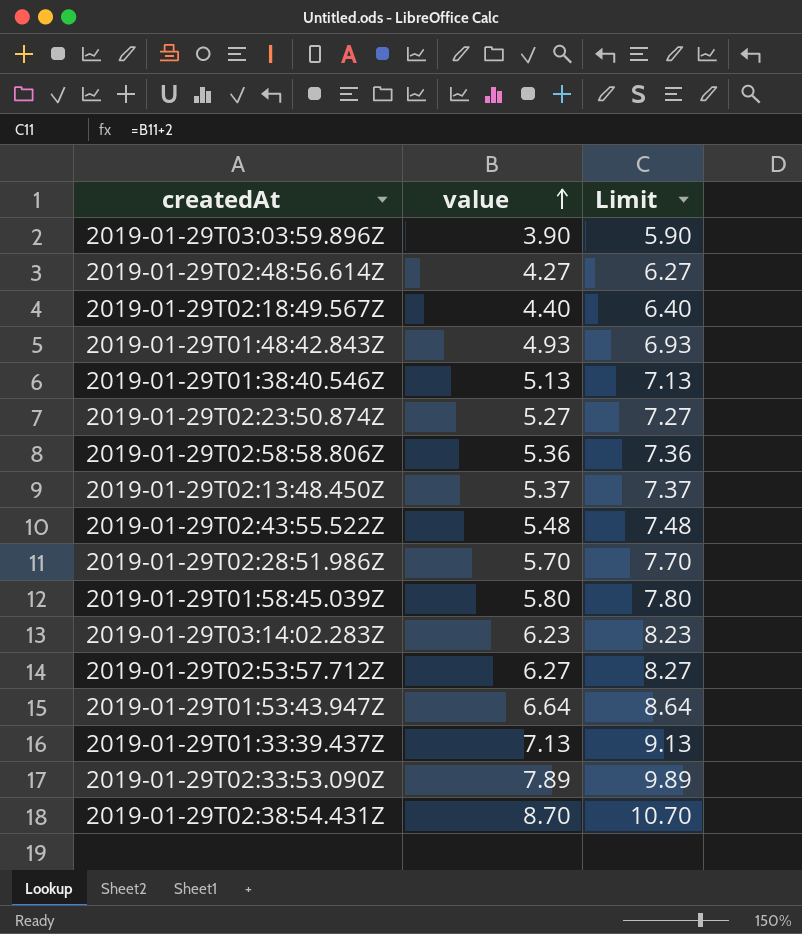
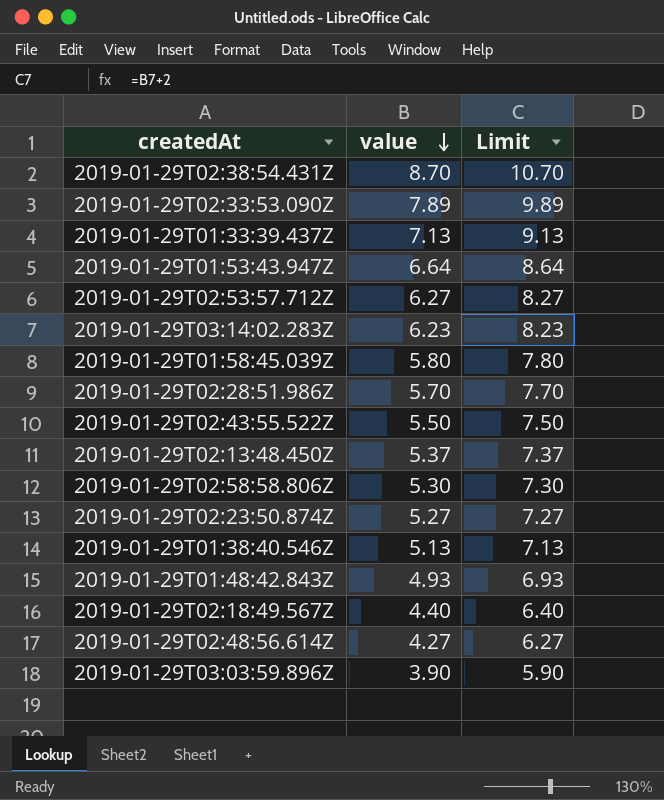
row order: value ascending -> value descending
2019-01-29T02:43:55.522Z | value: 5.48 -> 5.50
2019-01-29T02:43:55.522Z | Limit: 7.48 -> 7.50
2019-01-29T02:58:58.806Z | value: 5.36 -> 5.30
2019-01-29T02:58:58.806Z | Limit: 7.36 -> 7.30

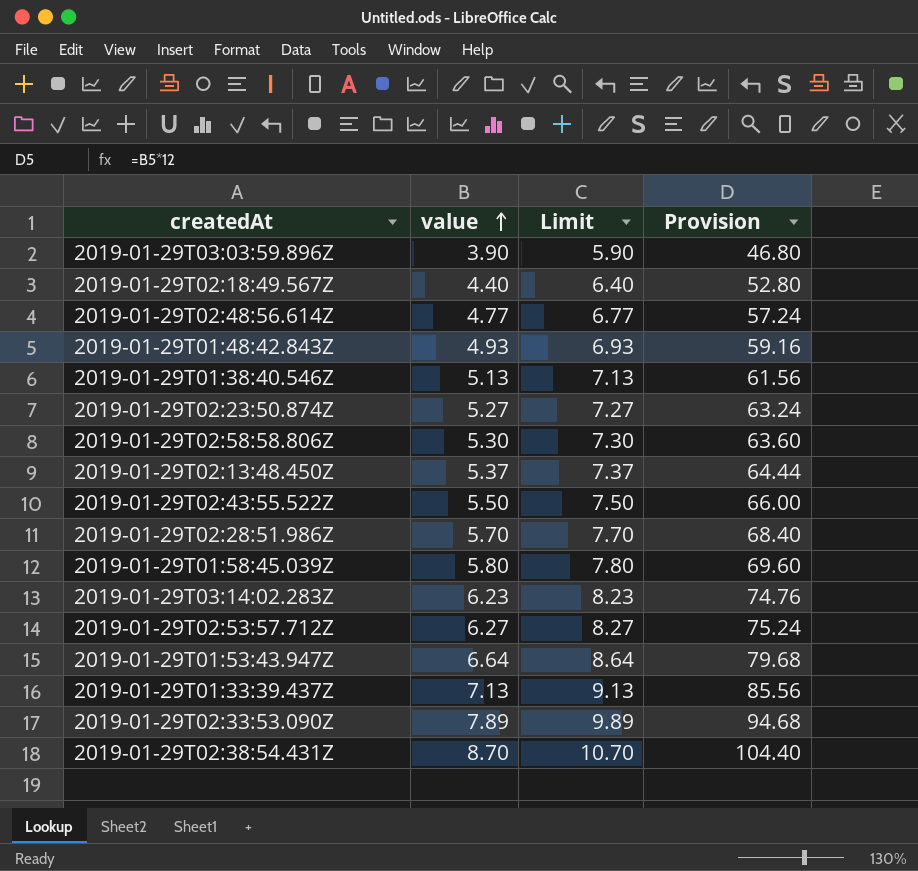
row order: value descending -> value ascending
column Provision | formula: none -> [value] * 12
2019-01-29T02:48:56.614Z | value: 4.27 -> 4.77
2019-01-29T02:48:56.614Z | Limit: 6.27 -> 6.77

